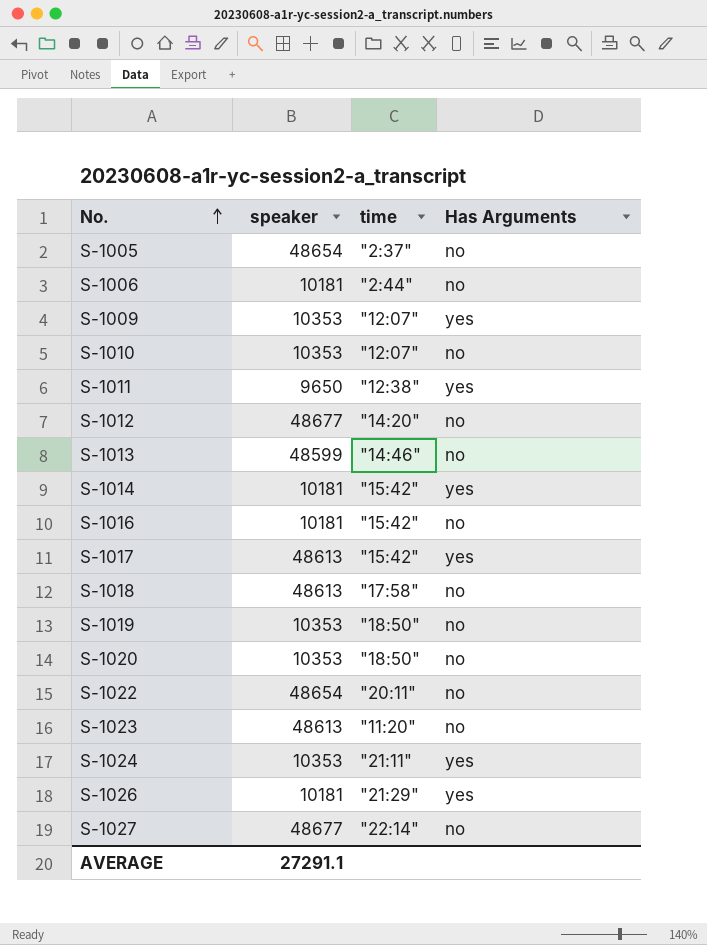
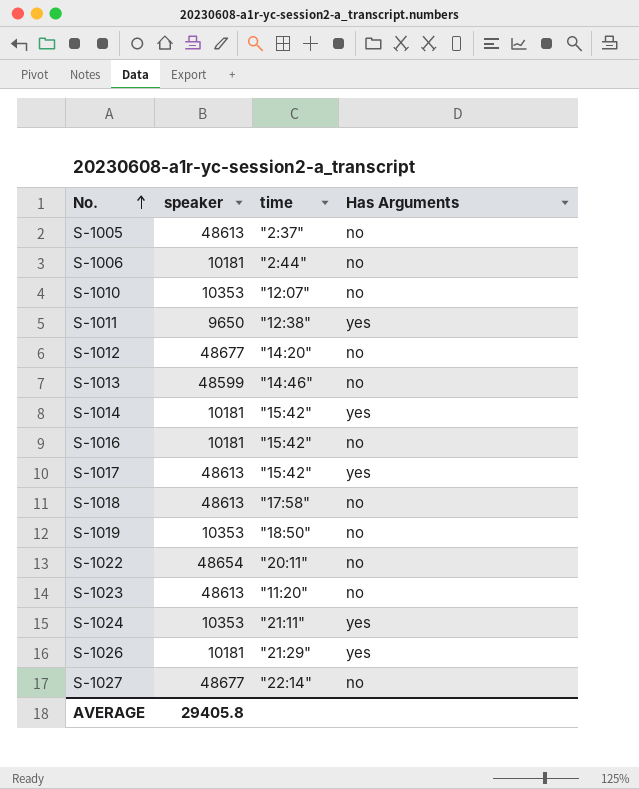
row S-1009: 10353 | "12:07" | yes -> none
row S-1020: 10353 | "18:50" | no -> none
S-1005 | speaker: 48654 -> 48613
AVERAGE | speaker: 27291.1 -> 29405.8

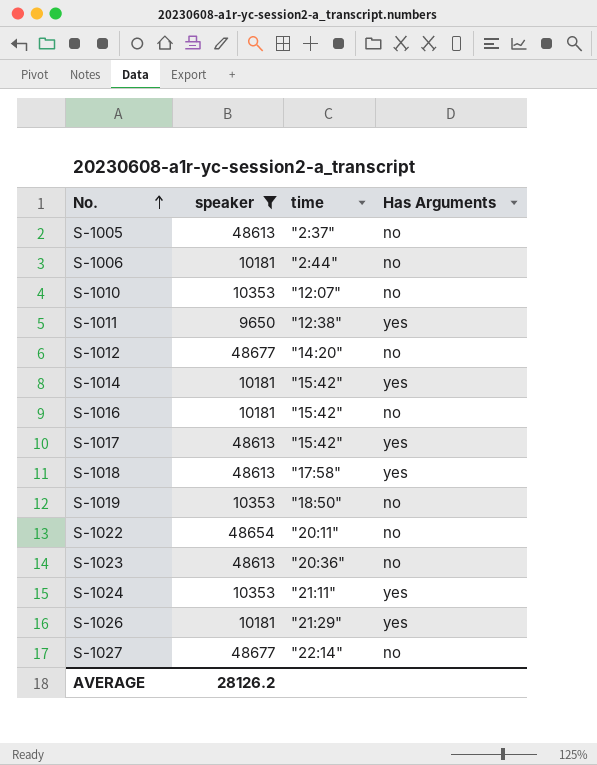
filter: none -> speaker != 48599
S-1018 | Has Arguments: no -> yes
S-1023 | time: "11:20" -> "20:36"
AVERAGE | speaker: 29405.8 -> 28126.2

